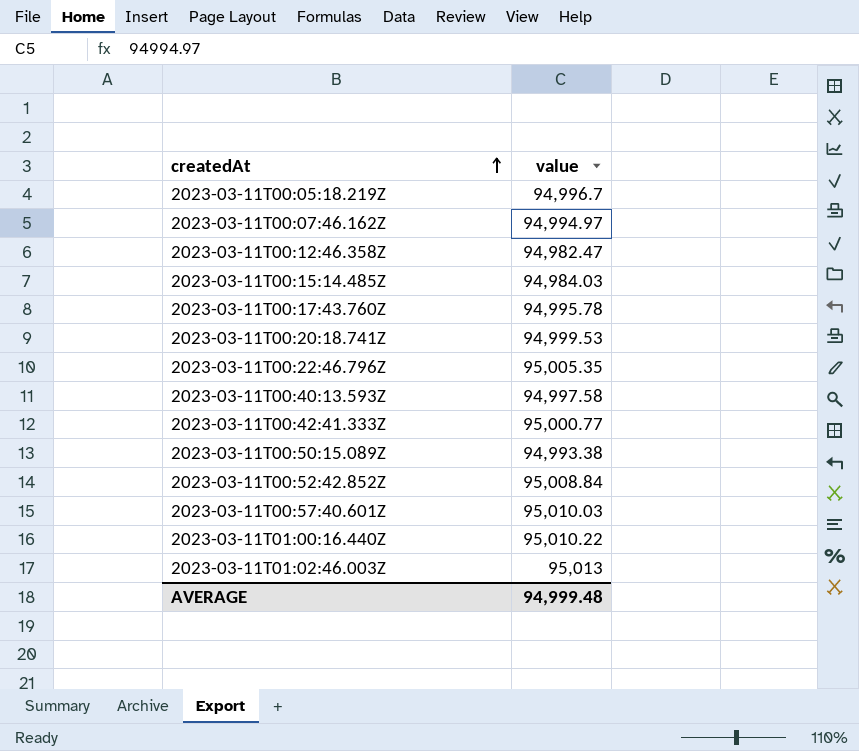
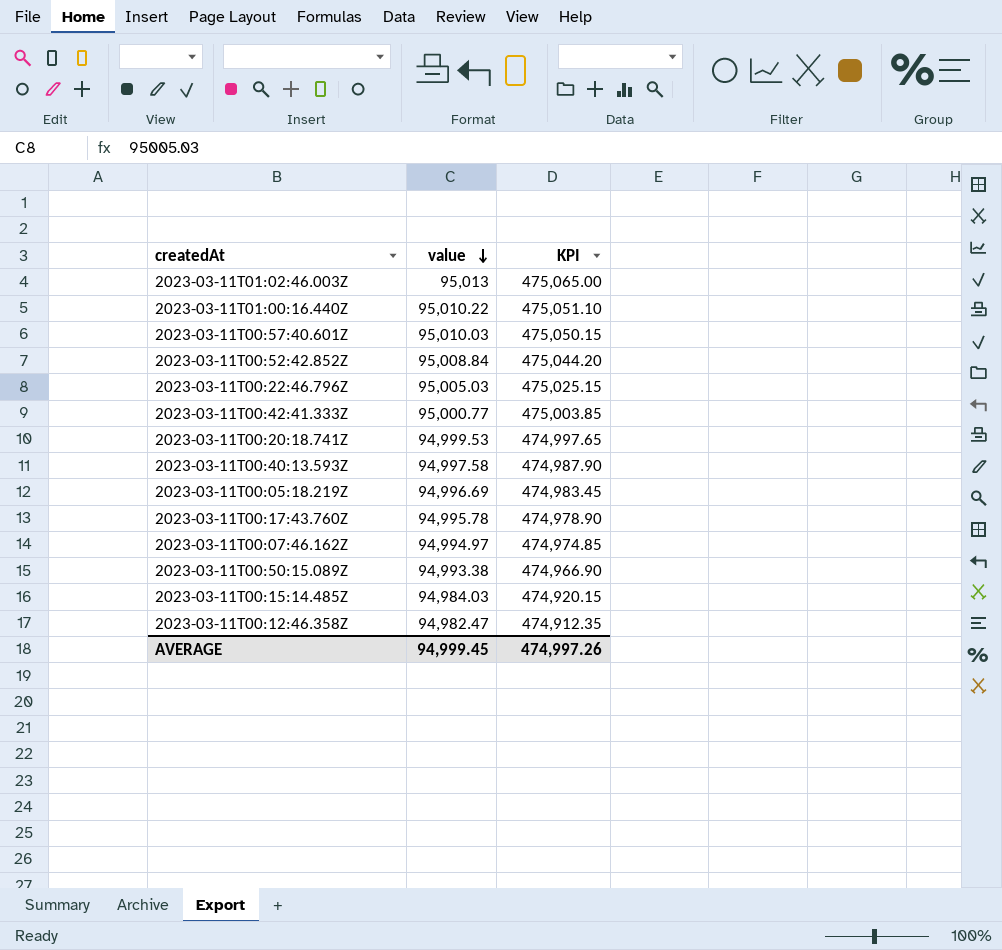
row order: createdAt ascending -> value descending
column KPI | formula: none -> [value] * 5
2023-03-11T00:22:46.796Z | value: 95,005.35 -> 95,005.03
2023-03-11T00:05:18.219Z | value: 94,996.7 -> 94,996.69
AVERAGE | value: 94,999.48 -> 94,999.45

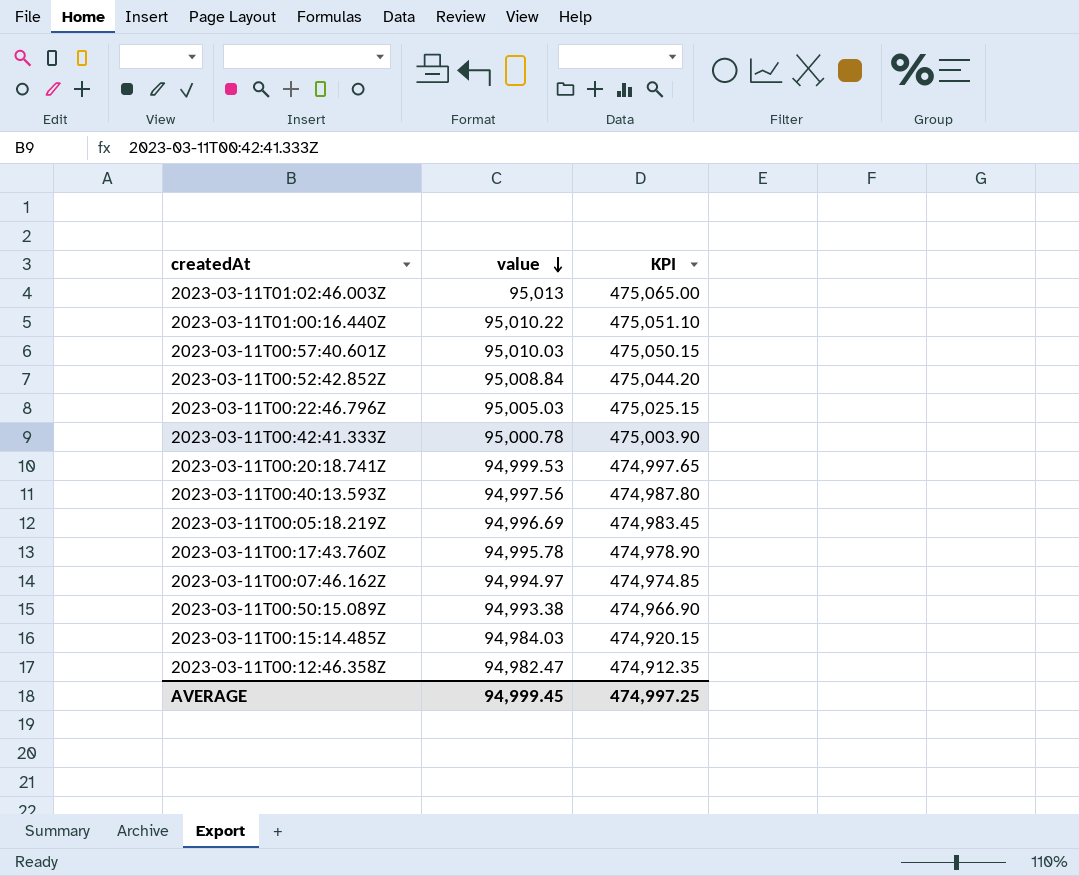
2023-03-11T00:42:41.333Z | value: 95,000.77 -> 95,000.78
2023-03-11T00:42:41.333Z | KPI: 475,003.85 -> 475,003.90
2023-03-11T00:40:13.593Z | value: 94,997.58 -> 94,997.56
2023-03-11T00:40:13.593Z | KPI: 474,987.90 -> 474,987.80
AVERAGE | KPI: 474,997.26 -> 474,997.25

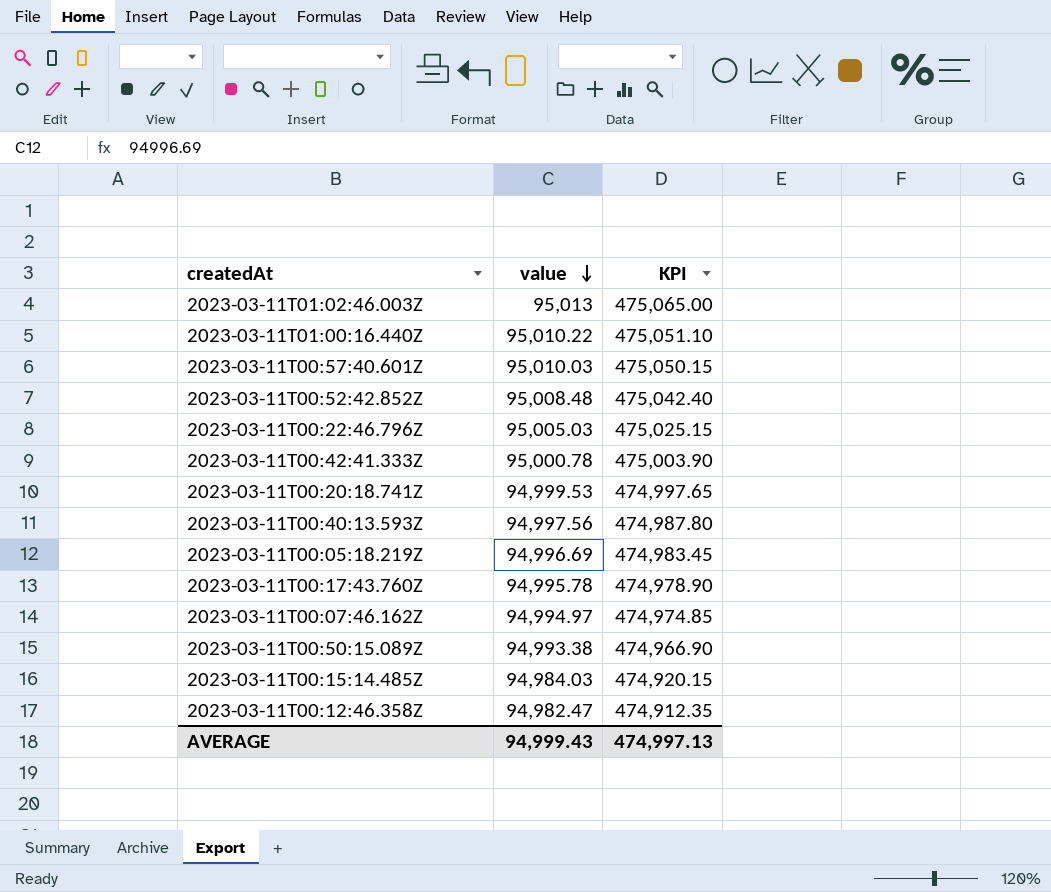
2023-03-11T00:52:42.852Z | value: 95,008.84 -> 95,008.48
2023-03-11T00:52:42.852Z | KPI: 475,044.20 -> 475,042.40
AVERAGE | value: 94,999.45 -> 94,999.43
AVERAGE | KPI: 474,997.25 -> 474,997.13

